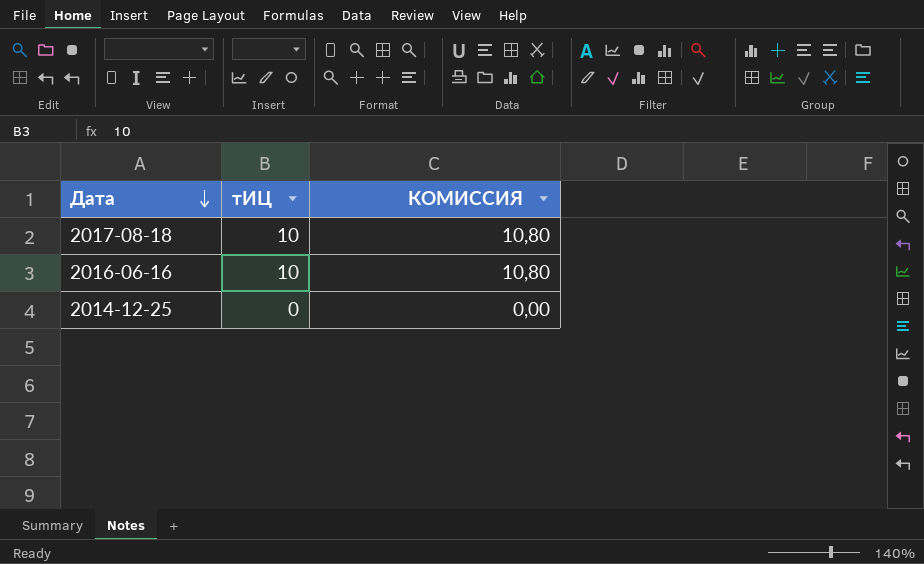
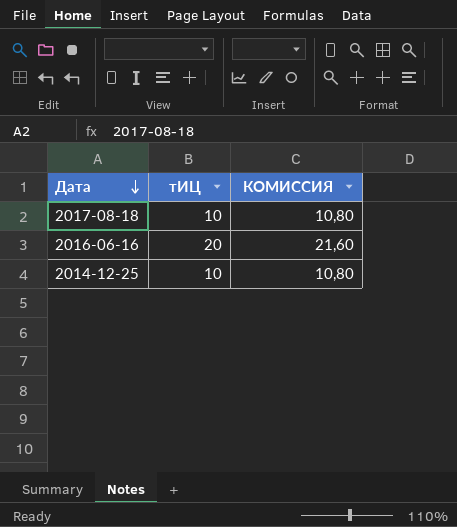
2016-06-16 | тИЦ: 10 -> 20
2016-06-16 | КОМИССИЯ: 10,80 -> 21,60
2014-12-25 | тИЦ: 0 -> 10
2014-12-25 | КОМИССИЯ: 0,00 -> 10,80

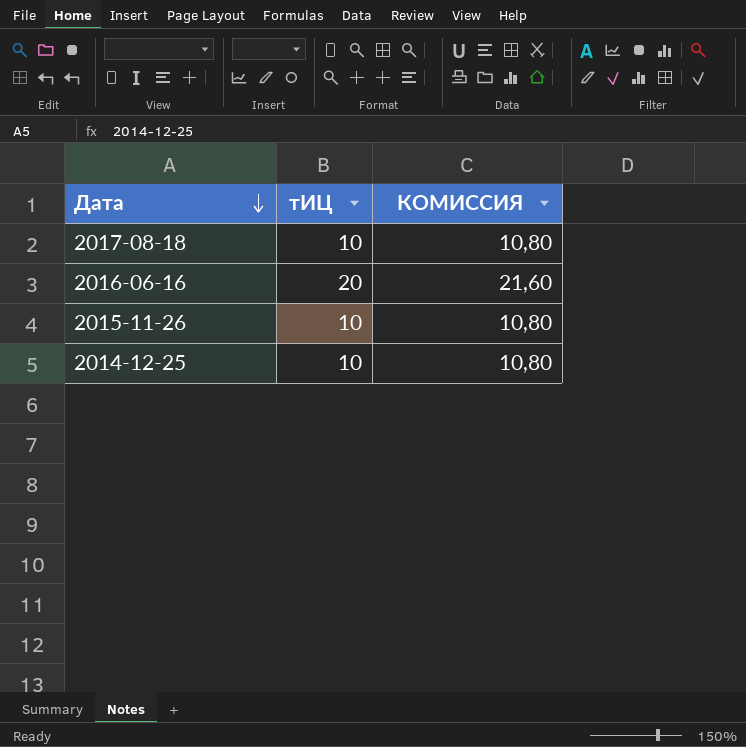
row 2015-11-26: none -> 10 | 10,80

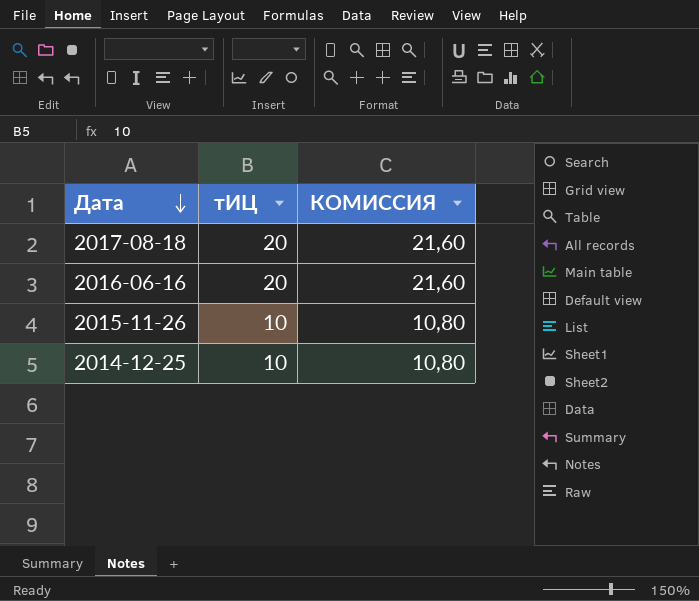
2017-08-18 | тИЦ: 10 -> 20
2017-08-18 | КОМИССИЯ: 10,80 -> 21,60

